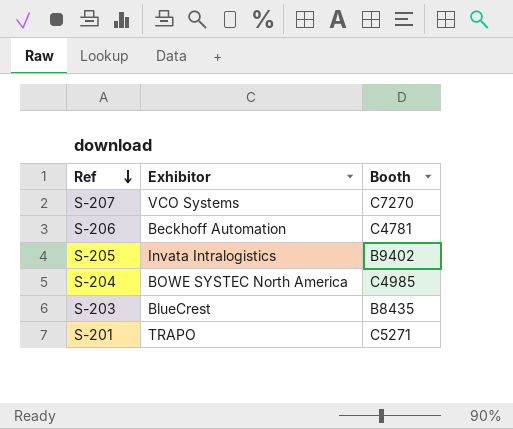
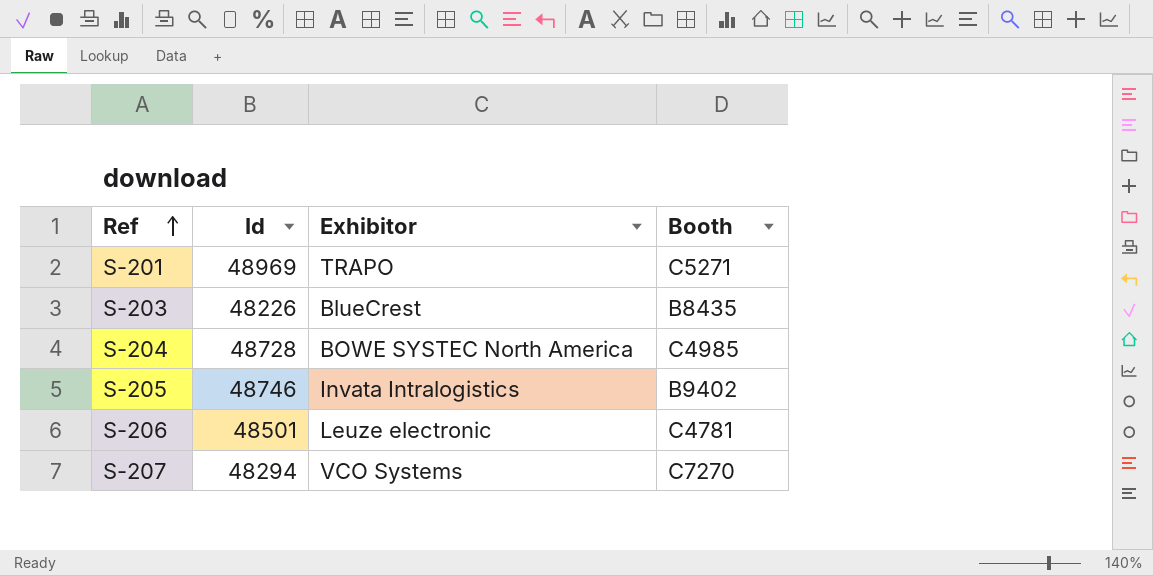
row order: Ref descending -> Ref ascending
column Id | position: none -> 2
S-206 | Exhibitor: Beckhoff Automation -> Leuze electronic

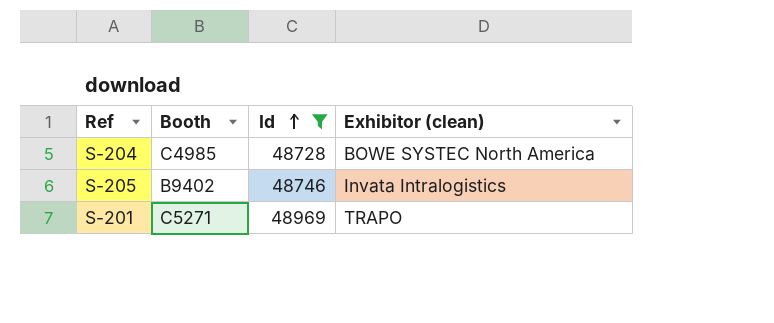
filter: none -> Id >= 48728
row order: Ref ascending -> Id ascending
column Booth | position: 4 -> 2
column name: Exhibitor -> Exhibitor (clean)

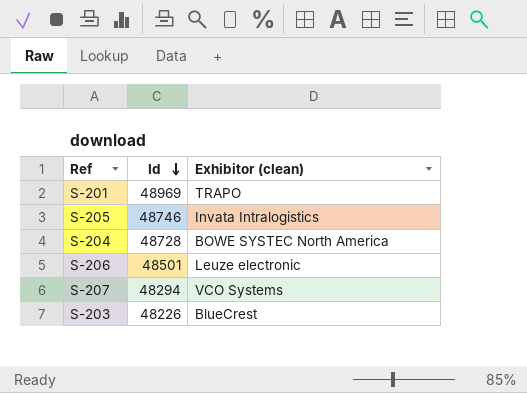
filter: Id >= 48728 -> none
row order: Id ascending -> Id descending
column Booth | position: 2 -> none

